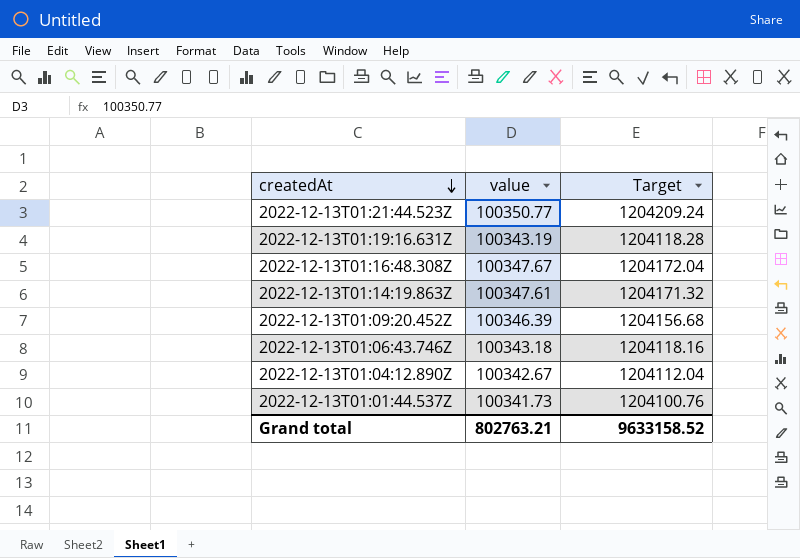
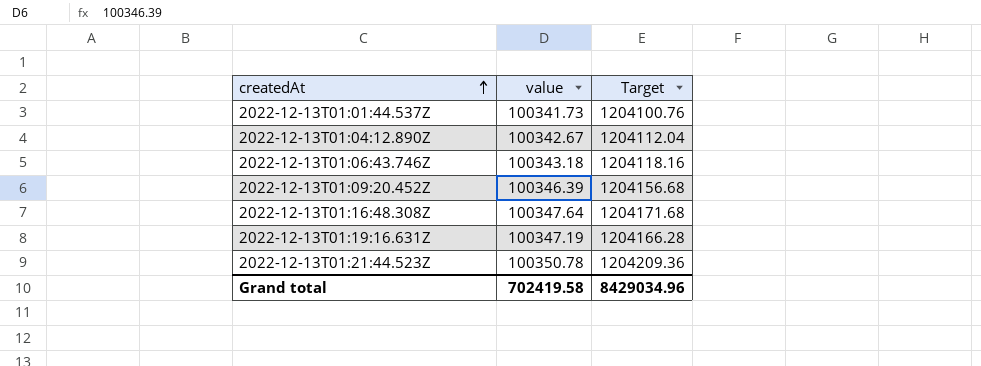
row order: createdAt descending -> createdAt ascending
row 2022-12-13T01:14:19.863Z: 100347.61 | 1204171.32 -> none
2022-12-13T01:16:48.308Z | value: 100347.67 -> 100347.64
2022-12-13T01:16:48.308Z | Target: 1204172.04 -> 1204171.68
2022-12-13T01:19:16.631Z | value: 100343.19 -> 100347.19
2022-12-13T01:19:16.631Z | Target: 1204118.28 -> 1204166.28
2022-12-13T01:21:44.523Z | value: 100350.77 -> 100350.78
2022-12-13T01:21:44.523Z | Target: 1204209.24 -> 1204209.36
Grand total | value: 802763.21 -> 702419.58
Grand total | Target: 9633158.52 -> 8429034.96

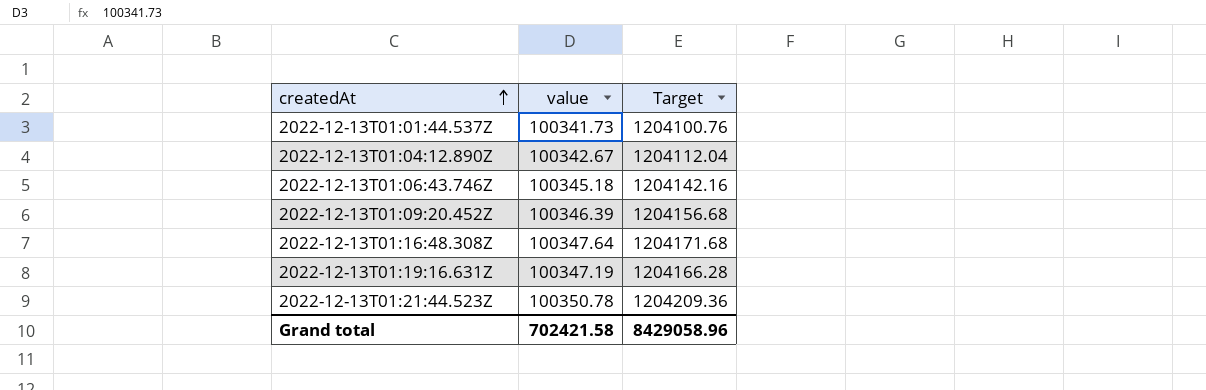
2022-12-13T01:06:43.746Z | value: 100343.18 -> 100345.18
2022-12-13T01:06:43.746Z | Target: 1204118.16 -> 1204142.16
Grand total | value: 702419.58 -> 702421.58
Grand total | Target: 8429034.96 -> 8429058.96

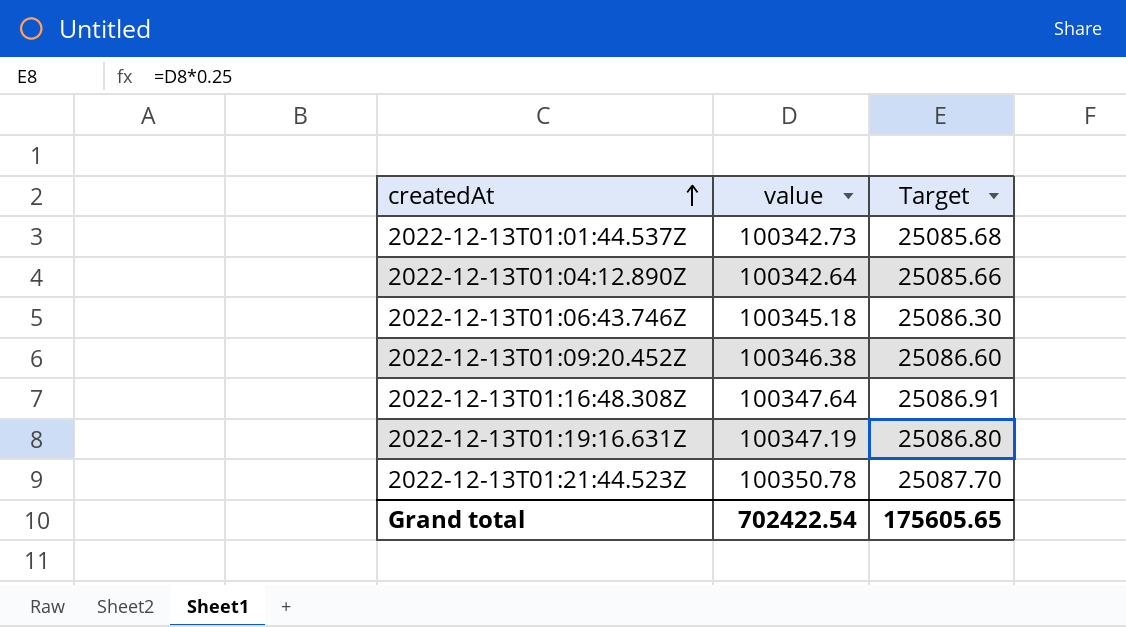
column Target | formula: [value] * 12 -> [value] * 0.25
2022-12-13T01:01:44.537Z | value: 100341.73 -> 100342.73
2022-12-13T01:04:12.890Z | value: 100342.67 -> 100342.64
2022-12-13T01:09:20.452Z | value: 100346.39 -> 100346.38
Grand total | value: 702421.58 -> 702422.54
Grand total | Target: 8429058.96 -> 175605.65

